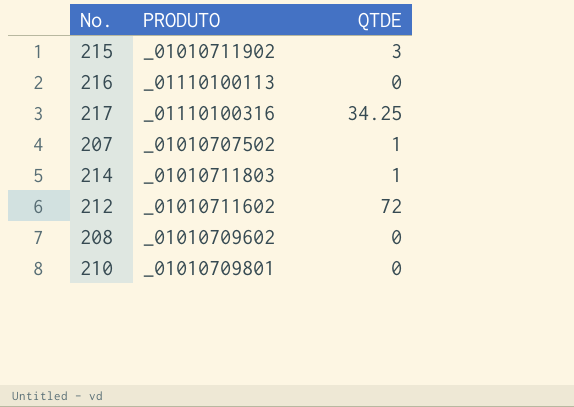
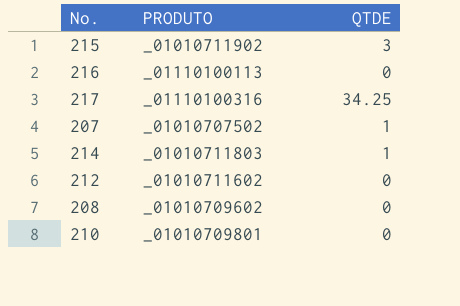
212 | QTDE: 72 -> 0

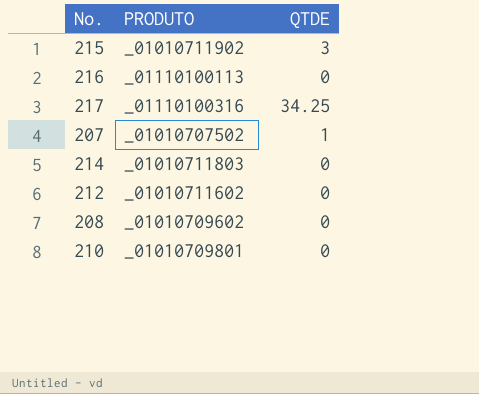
214 | QTDE: 1 -> 0

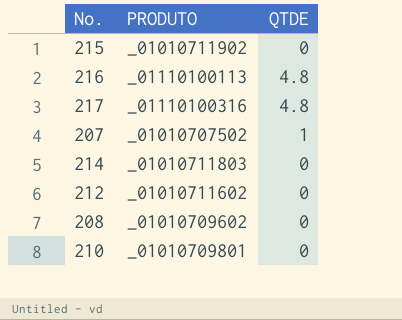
215 | QTDE: 3 -> 0
216 | QTDE: 0 -> 4.8
217 | QTDE: 34.25 -> 4.8

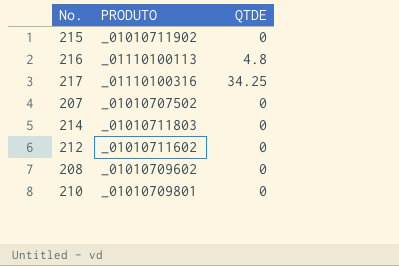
217 | QTDE: 4.8 -> 34.25
207 | QTDE: 1 -> 0

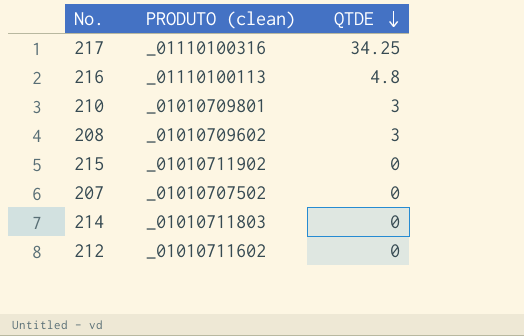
row order: none -> QTDE descending
column name: PRODUTO -> PRODUTO (clean)
210 | QTDE: 0 -> 3
208 | QTDE: 0 -> 3

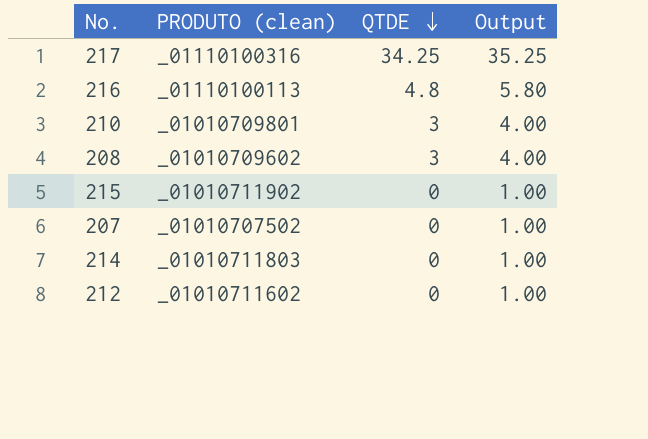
column Output | formula: none -> [QTDE] + 1

